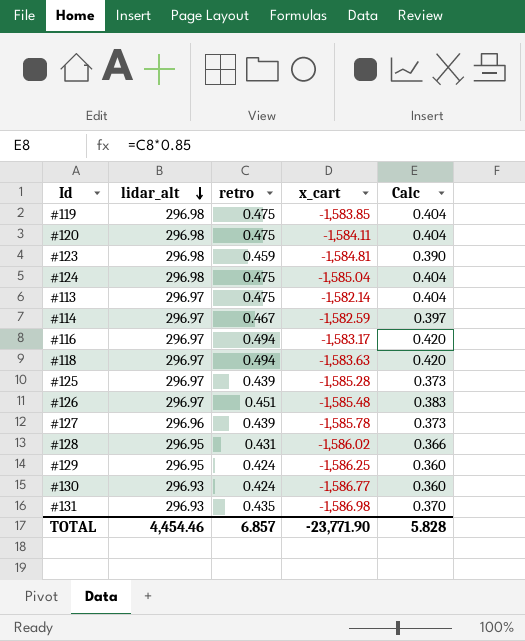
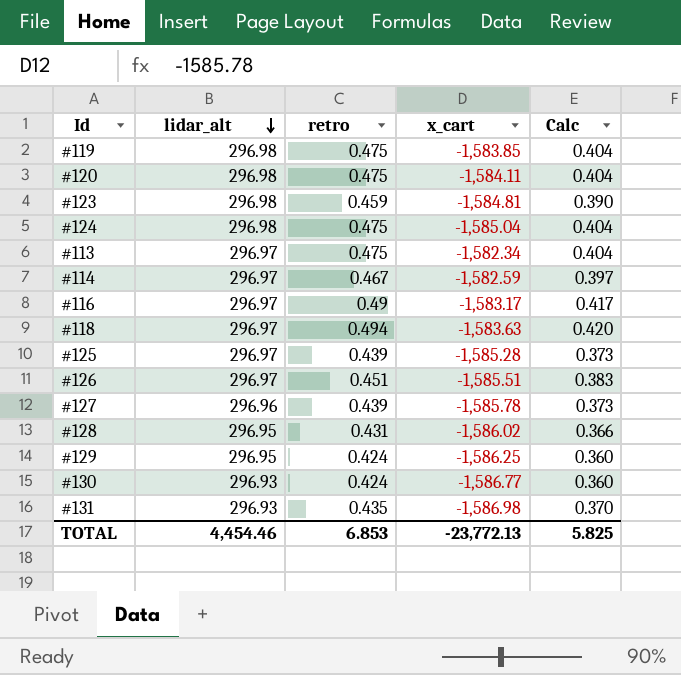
#113 | x_cart: -1,582.14 -> -1,582.34
#116 | retro: 0.494 -> 0.49
#116 | Calc: 0.420 -> 0.417
#126 | x_cart: -1,585.48 -> -1,585.51
TOTAL | retro: 6.857 -> 6.853
TOTAL | x_cart: -23,771.90 -> -23,772.13
TOTAL | Calc: 5.828 -> 5.825

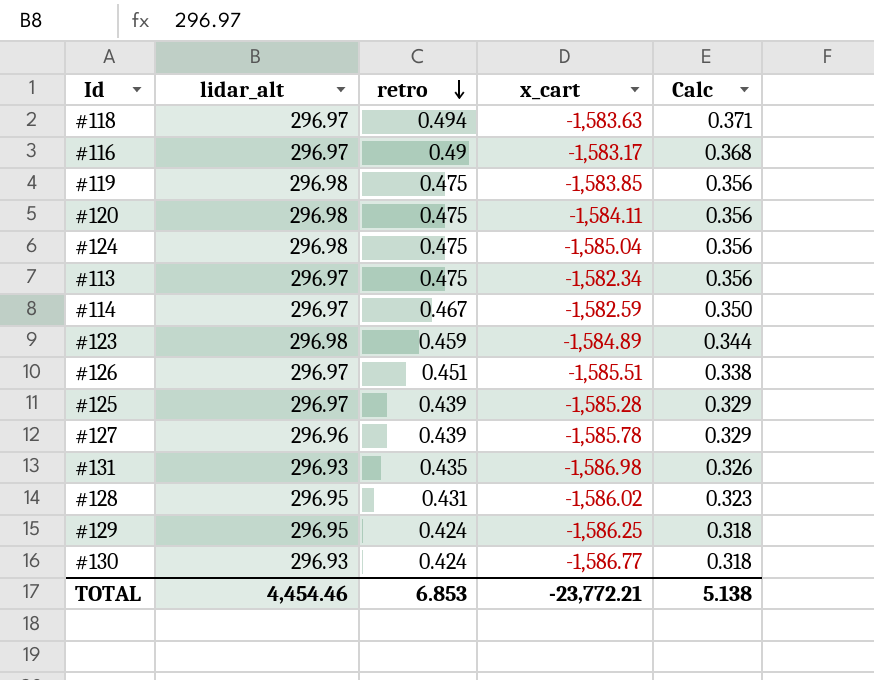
row order: lidar_alt descending -> retro descending
column Calc | formula: [retro] * 0.85 -> [retro] * 0.75
#123 | x_cart: -1,584.81 -> -1,584.89
TOTAL | x_cart: -23,772.13 -> -23,772.21
TOTAL | Calc: 5.825 -> 5.138

